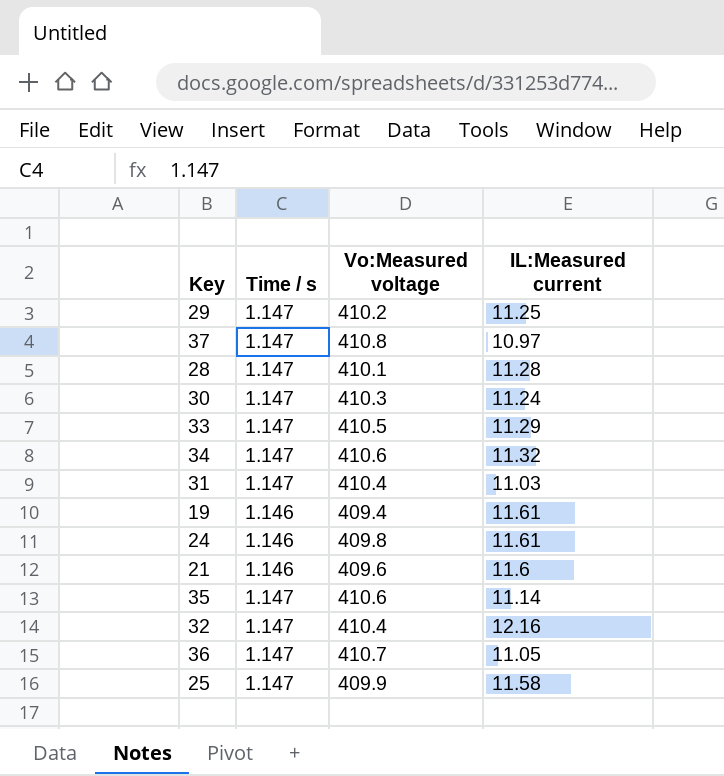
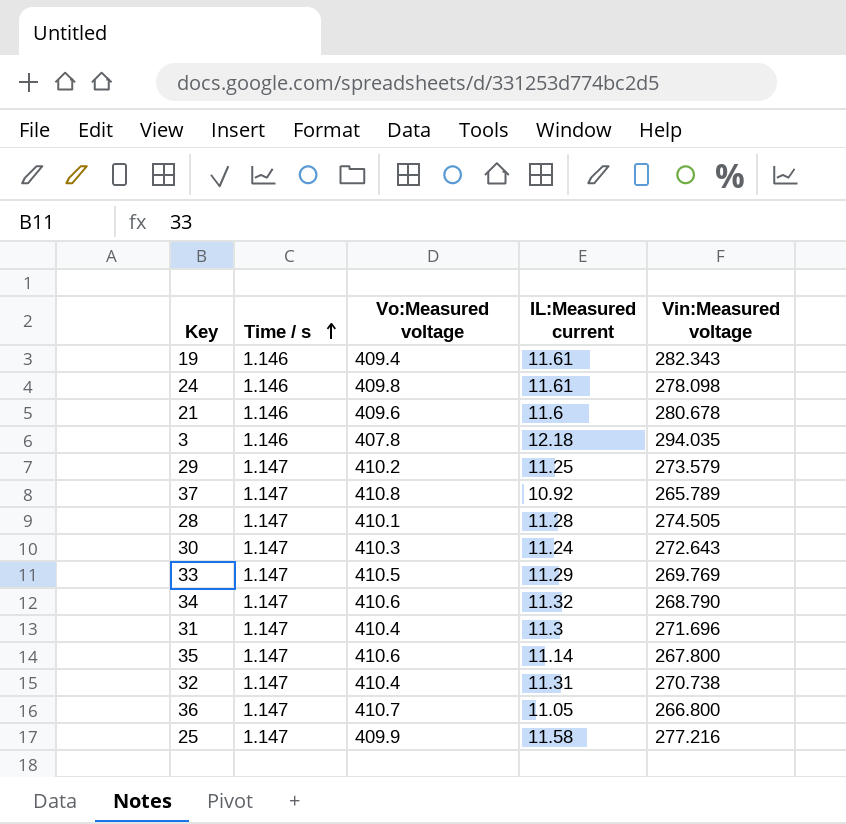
row order: none -> Time / s ascending
column Vin:Measured voltage | position: none -> 5
row 3: none -> 1.146 | 407.8 | 12.18 | 294.035
37 | IL:Measured current: 10.97 -> 10.92
31 | IL:Measured current: 11.03 -> 11.3
32 | IL:Measured current: 12.16 -> 11.31

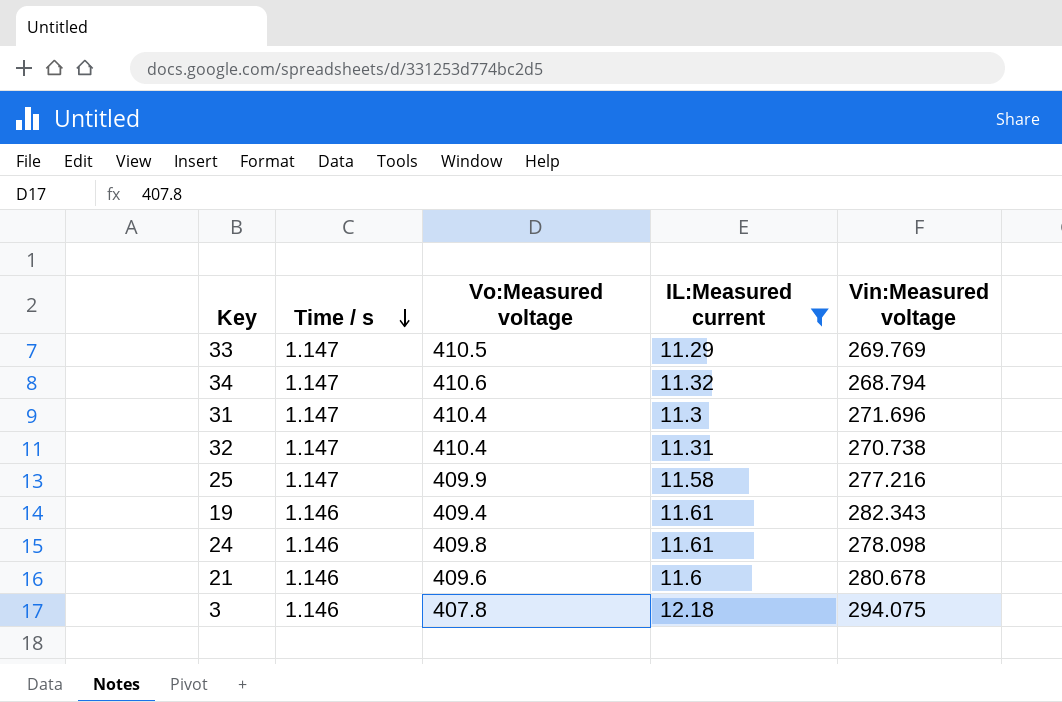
filter: none -> IL:Measured current >= 11.29
row order: Time / s ascending -> Time / s descending
34 | Vin:Measured voltage: 268.790 -> 268.794
3 | Vin:Measured voltage: 294.035 -> 294.075

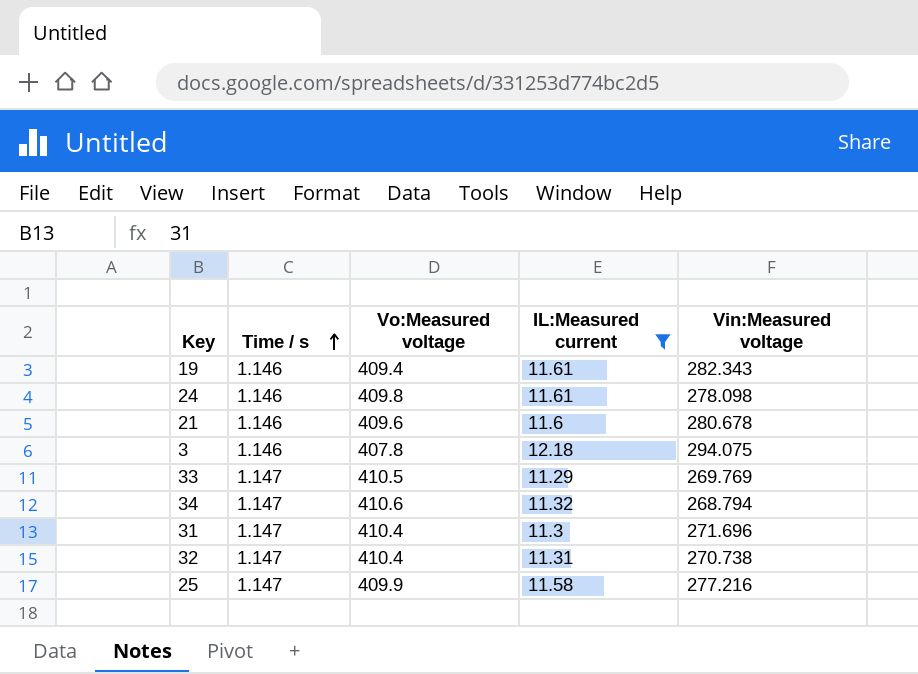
row order: Time / s descending -> Time / s ascending

